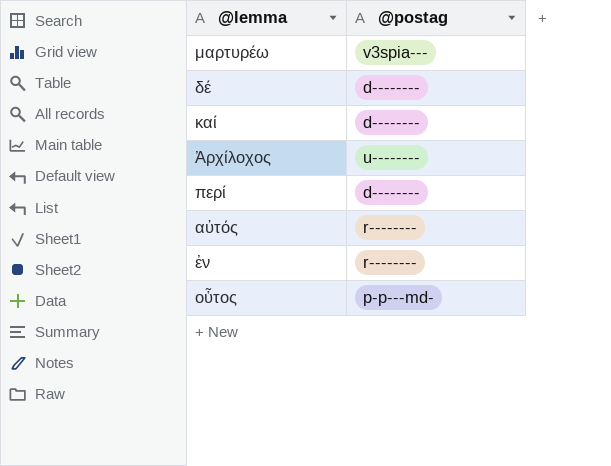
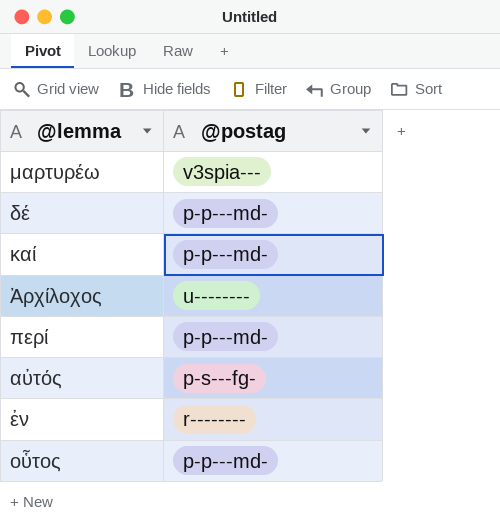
δέ | @postag: d-------- -> p-p---md-
καί | @postag: d-------- -> p-p---md-
περί | @postag: d-------- -> p-p---md-
αὐτός | @postag: r-------- -> p-s---fg-

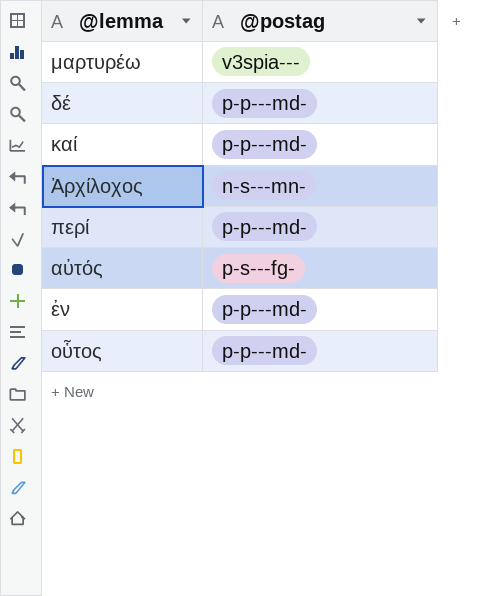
Ἀρχίλοχος | @postag: u-------- -> n-s---mn-
ἐν | @postag: r-------- -> p-p---md-

